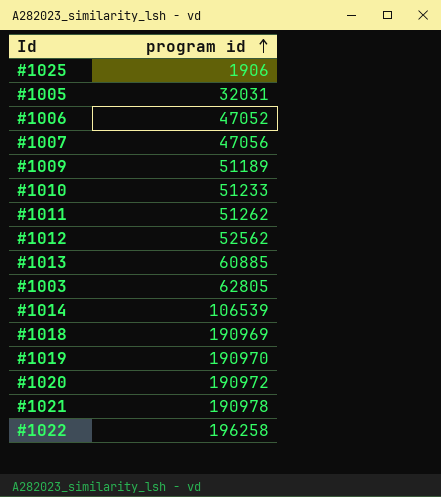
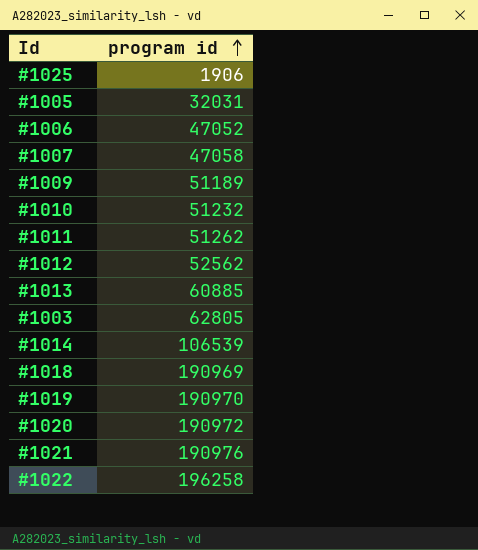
#1007 | program id: 47056 -> 47058
#1010 | program id: 51233 -> 51232
#1021 | program id: 190978 -> 190976

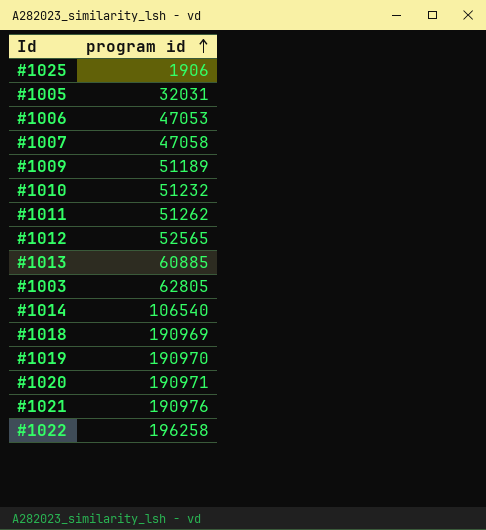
#1006 | program id: 47052 -> 47053
#1012 | program id: 52562 -> 52565
#1014 | program id: 106539 -> 106540
#1020 | program id: 190972 -> 190971

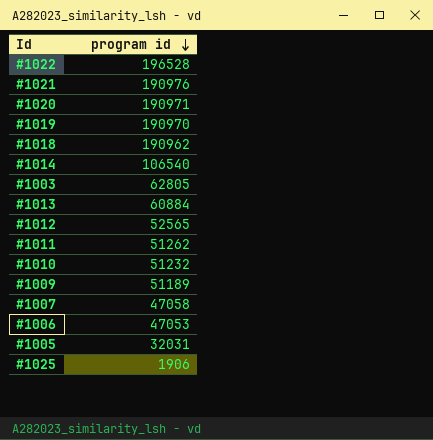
row order: program id ascending -> program id descending
#1022 | program id: 196258 -> 196528
#1018 | program id: 190969 -> 190962
#1013 | program id: 60885 -> 60884

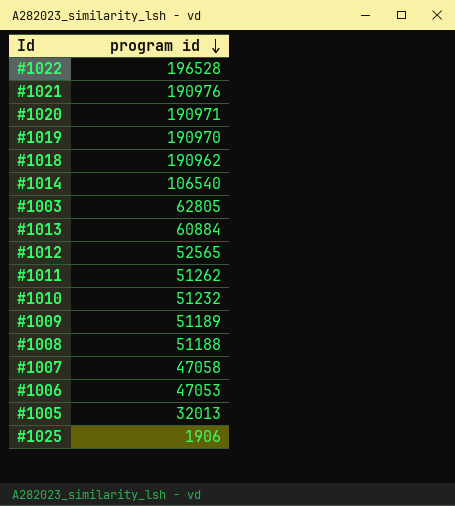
row #1008: none -> 51188
#1005 | program id: 32031 -> 32013

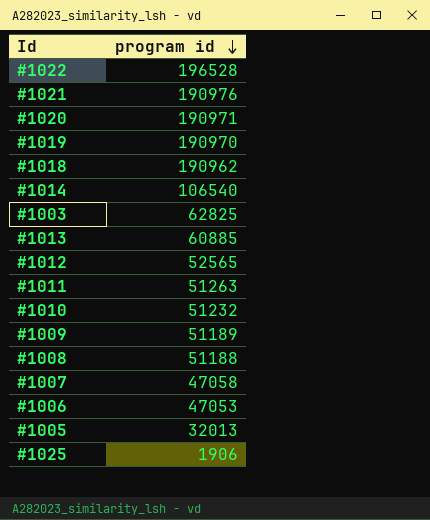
#1003 | program id: 62805 -> 62825
#1013 | program id: 60884 -> 60885
#1011 | program id: 51262 -> 51263

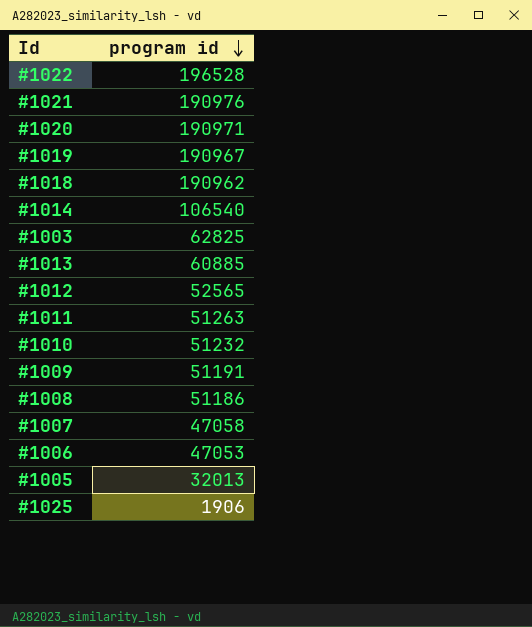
#1019 | program id: 190970 -> 190967
#1009 | program id: 51189 -> 51191
#1008 | program id: 51188 -> 51186

